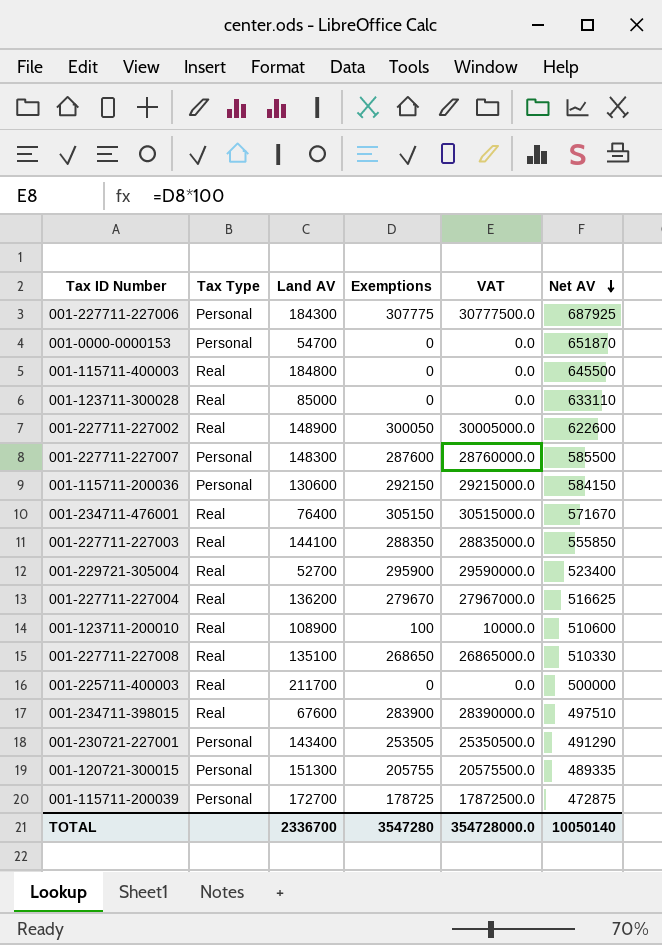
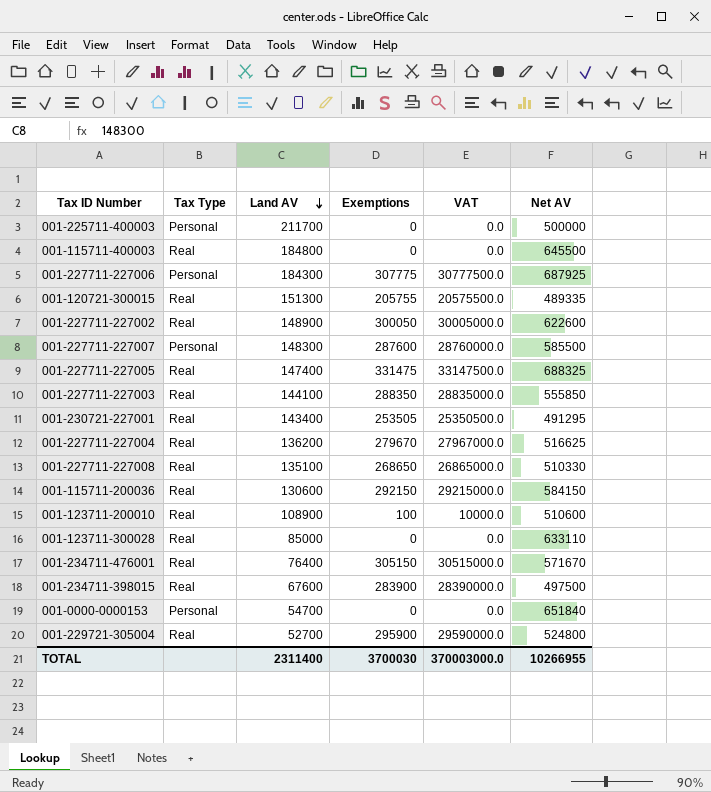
row order: Net AV descending -> Land AV descending
row 001-115711-200039: Personal | 172700 | 178725 | 17872500.0 | 472875 -> none
001-225711-400003 | Tax Type: Real -> Personal
001-120721-300015 | Tax Type: Personal -> Real
row 001-227711-227005: none -> Real | 147400 | 331475 | 33147500.0 | 688325
001-230721-227001 | Tax Type: Personal -> Real
001-230721-227001 | Net AV: 491290 -> 491295
001-115711-200036 | Tax Type: Personal -> Real
001-234711-398015 | Net AV: 497510 -> 497500
001-0000-0000153 | Net AV: 651870 -> 651840
001-229721-305004 | Net AV: 523400 -> 524800
TOTAL | Land AV: 2336700 -> 2311400
TOTAL | Exemptions: 3547280 -> 3700030
TOTAL | VAT: 354728000.0 -> 370003000.0
TOTAL | Net AV: 10050140 -> 10266955

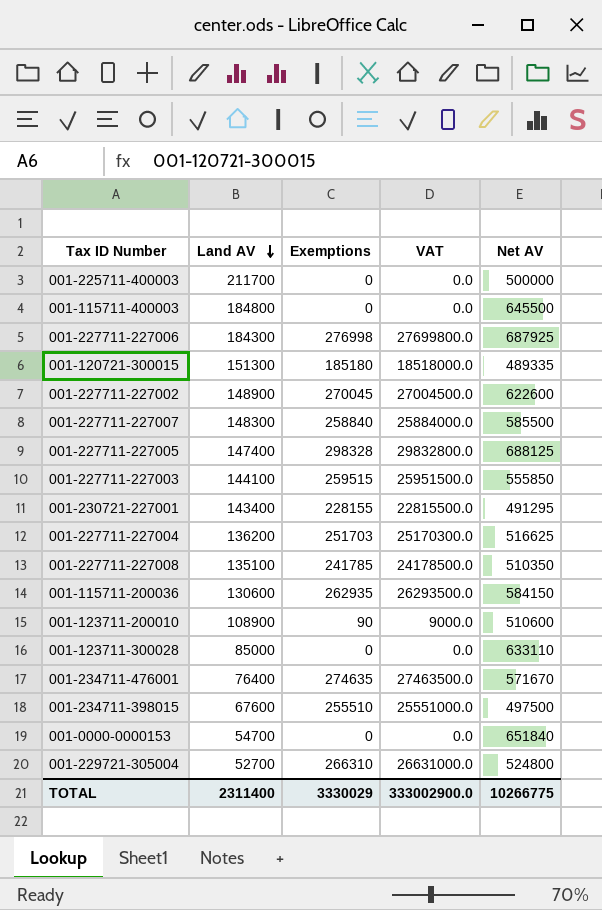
column Tax Type | position: 2 -> none
001-227711-227006 | Exemptions: 307775 -> 276998
001-227711-227006 | VAT: 30777500.0 -> 27699800.0
001-120721-300015 | Exemptions: 205755 -> 185180
001-120721-300015 | VAT: 20575500.0 -> 18518000.0
001-227711-227002 | Exemptions: 300050 -> 270045
001-227711-227002 | VAT: 30005000.0 -> 27004500.0
001-227711-227007 | Exemptions: 287600 -> 258840
001-227711-227007 | VAT: 28760000.0 -> 25884000.0
001-227711-227005 | Exemptions: 331475 -> 298328
001-227711-227005 | VAT: 33147500.0 -> 29832800.0
001-227711-227005 | Net AV: 688325 -> 688125
001-227711-227003 | Exemptions: 288350 -> 259515
001-227711-227003 | VAT: 28835000.0 -> 25951500.0
001-230721-227001 | Exemptions: 253505 -> 228155
001-230721-227001 | VAT: 25350500.0 -> 22815500.0
001-227711-227004 | Exemptions: 279670 -> 251703
001-227711-227004 | VAT: 27967000.0 -> 25170300.0
001-227711-227008 | Exemptions: 268650 -> 241785
001-227711-227008 | VAT: 26865000.0 -> 24178500.0
001-227711-227008 | Net AV: 510330 -> 510350
001-115711-200036 | Exemptions: 292150 -> 262935
001-115711-200036 | VAT: 29215000.0 -> 26293500.0
001-123711-200010 | Exemptions: 100 -> 90
001-123711-200010 | VAT: 10000.0 -> 9000.0
001-234711-476001 | Exemptions: 305150 -> 274635
001-234711-476001 | VAT: 30515000.0 -> 27463500.0
001-234711-398015 | Exemptions: 283900 -> 255510
001-234711-398015 | VAT: 28390000.0 -> 25551000.0
001-229721-305004 | Exemptions: 295900 -> 266310
001-229721-305004 | VAT: 29590000.0 -> 26631000.0
TOTAL | Exemptions: 3700030 -> 3330029
TOTAL | VAT: 370003000.0 -> 333002900.0
TOTAL | Net AV: 10266955 -> 10266775

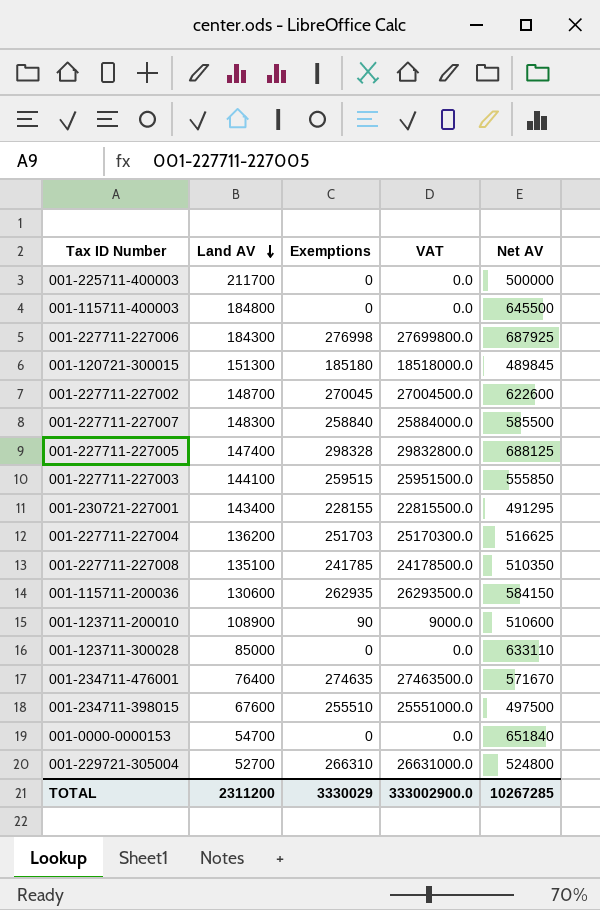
001-120721-300015 | Net AV: 489335 -> 489845
001-227711-227002 | Land AV: 148900 -> 148700
TOTAL | Land AV: 2311400 -> 2311200
TOTAL | Net AV: 10266775 -> 10267285

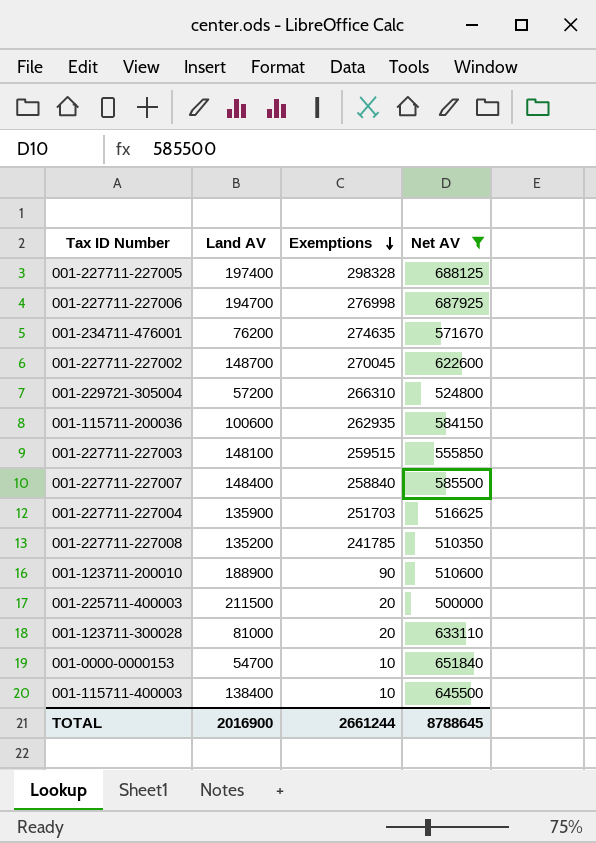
filter: none -> Net AV >= 500000
row order: Land AV descending -> Exemptions descending
column VAT | formula: [Exemptions] * 100 -> none
001-227711-227005 | Land AV: 147400 -> 197400
001-227711-227006 | Land AV: 184300 -> 194700
001-234711-476001 | Land AV: 76400 -> 76200
001-229721-305004 | Land AV: 52700 -> 57200
001-115711-200036 | Land AV: 130600 -> 100600
001-227711-227003 | Land AV: 144100 -> 148100
001-227711-227007 | Land AV: 148300 -> 148400
001-227711-227004 | Land AV: 136200 -> 135900
001-227711-227008 | Land AV: 135100 -> 135200
001-123711-200010 | Land AV: 108900 -> 188900
001-225711-400003 | Land AV: 211700 -> 211500
001-225711-400003 | Exemptions: 0 -> 20
001-123711-300028 | Land AV: 85000 -> 81000
001-123711-300028 | Exemptions: 0 -> 20
001-0000-0000153 | Exemptions: 0 -> 10
001-115711-400003 | Land AV: 184800 -> 138400
001-115711-400003 | Exemptions: 0 -> 10
TOTAL | Land AV: 2311200 -> 2016900
TOTAL | Exemptions: 3330029 -> 2661244
TOTAL | Net AV: 10267285 -> 8788645

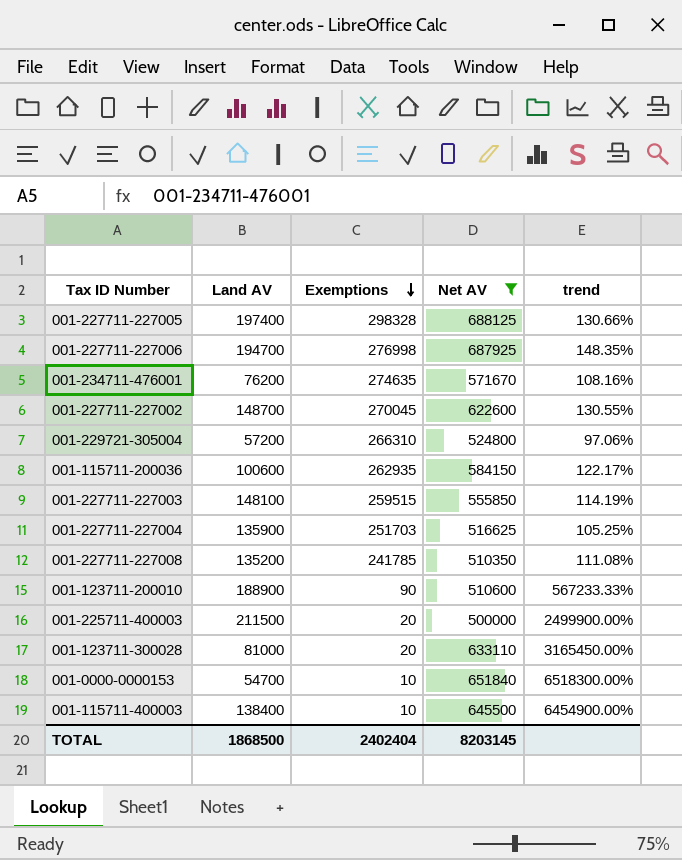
column trend | formula: none -> ([Net AV] - [Exemptions]) / [Exemptions]
row 001-227711-227007: 148400 | 258840 | 585500 -> none
TOTAL | Land AV: 2016900 -> 1868500
TOTAL | Exemptions: 2661244 -> 2402404
TOTAL | Net AV: 8788645 -> 8203145

